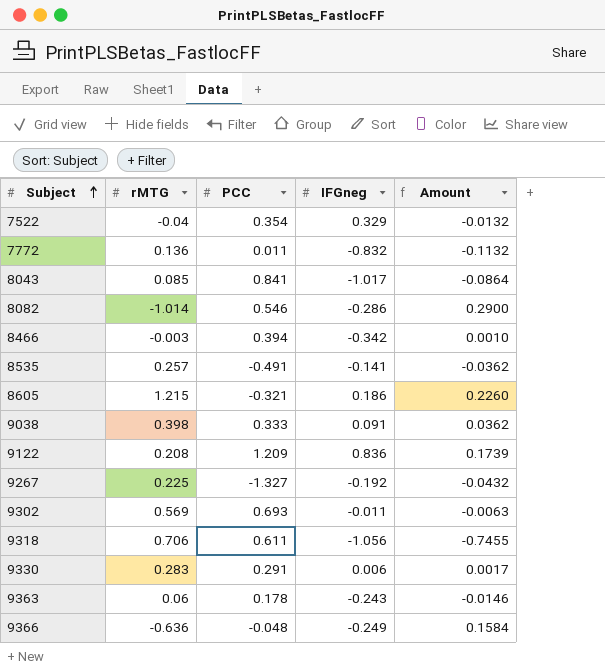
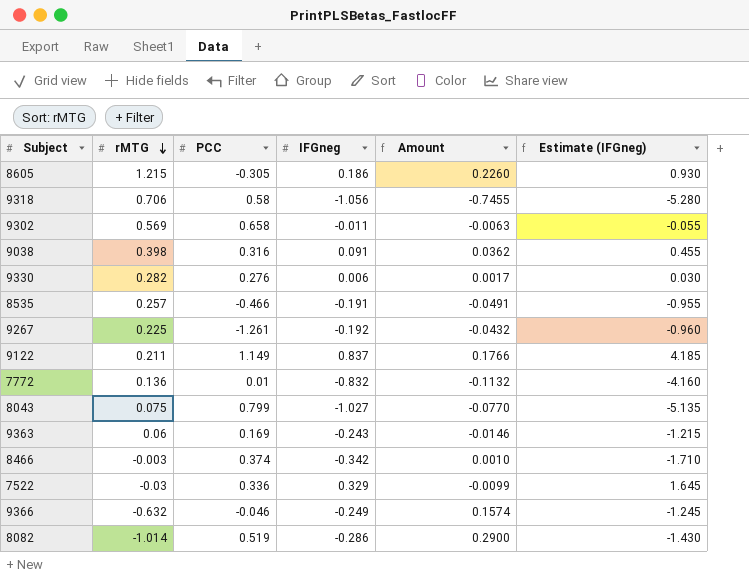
row order: Subject ascending -> rMTG descending
column Estimate (IFGneg) | formula: none -> [IFGneg] * 5
8605 | PCC: -0.321 -> -0.305
9318 | PCC: 0.611 -> 0.58
9302 | PCC: 0.693 -> 0.658
9038 | PCC: 0.333 -> 0.316
9330 | rMTG: 0.283 -> 0.282
9330 | PCC: 0.291 -> 0.276
8535 | PCC: -0.491 -> -0.466
8535 | IFGneg: -0.141 -> -0.191
8535 | Amount: -0.0362 -> -0.0491
9267 | PCC: -1.327 -> -1.261
9122 | rMTG: 0.208 -> 0.211
9122 | PCC: 1.209 -> 1.149
9122 | IFGneg: 0.836 -> 0.837
9122 | Amount: 0.1739 -> 0.1766
7772 | PCC: 0.011 -> 0.01
8043 | rMTG: 0.085 -> 0.075
8043 | PCC: 0.841 -> 0.799
8043 | IFGneg: -1.017 -> -1.027
8043 | Amount: -0.0864 -> -0.0770
9363 | PCC: 0.178 -> 0.169
8466 | PCC: 0.394 -> 0.374
7522 | rMTG: -0.04 -> -0.03
7522 | PCC: 0.354 -> 0.336
7522 | Amount: -0.0132 -> -0.0099
9366 | rMTG: -0.636 -> -0.632
9366 | PCC: -0.048 -> -0.046
9366 | Amount: 0.1584 -> 0.1574
8082 | PCC: 0.546 -> 0.519

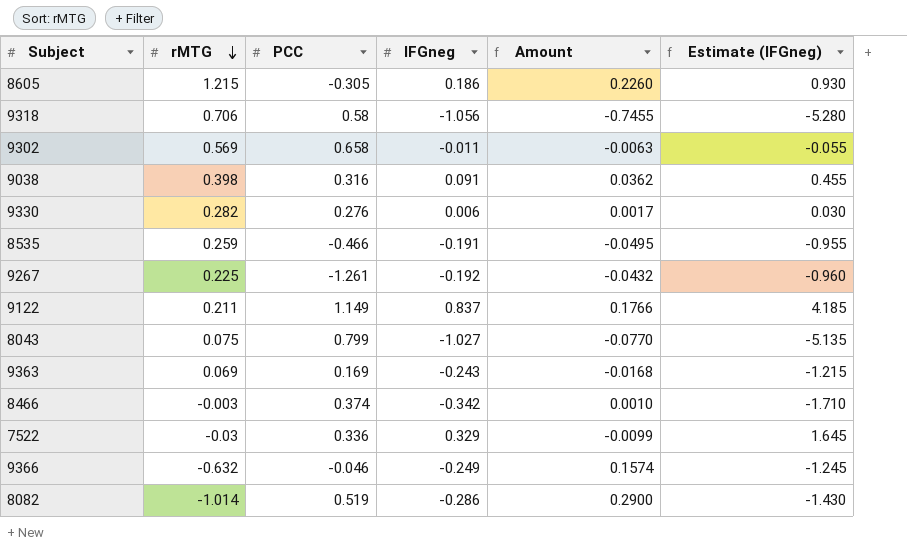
row 7772: 0.136 | 0.01 | -0.832 | -0.1132 | -4.160 -> none
8535 | rMTG: 0.257 -> 0.259
8535 | Amount: -0.0491 -> -0.0495
9363 | rMTG: 0.06 -> 0.069
9363 | Amount: -0.0146 -> -0.0168

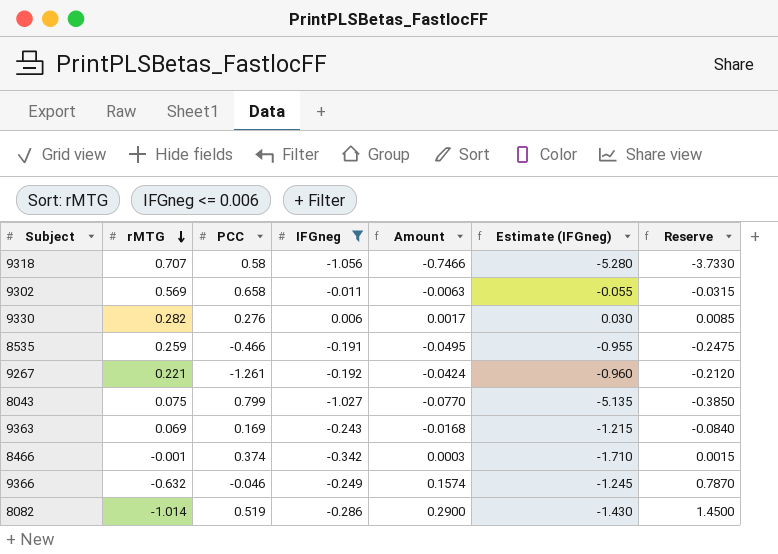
filter: none -> IFGneg <= 0.006
column Reserve | formula: none -> [Amount] * 5
9318 | rMTG: 0.706 -> 0.707
9318 | Amount: -0.7455 -> -0.7466
9267 | rMTG: 0.225 -> 0.221
9267 | Amount: -0.0432 -> -0.0424
8466 | rMTG: -0.003 -> -0.001
8466 | Amount: 0.0010 -> 0.0003

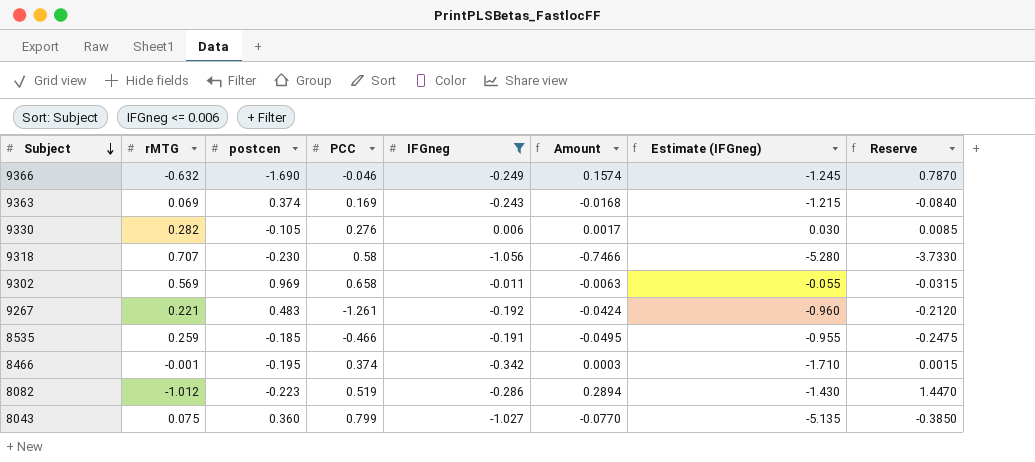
row order: rMTG descending -> Subject descending
column postcen | position: none -> 3
8082 | rMTG: -1.014 -> -1.012
8082 | Amount: 0.2900 -> 0.2894
8082 | Reserve: 1.4500 -> 1.4470

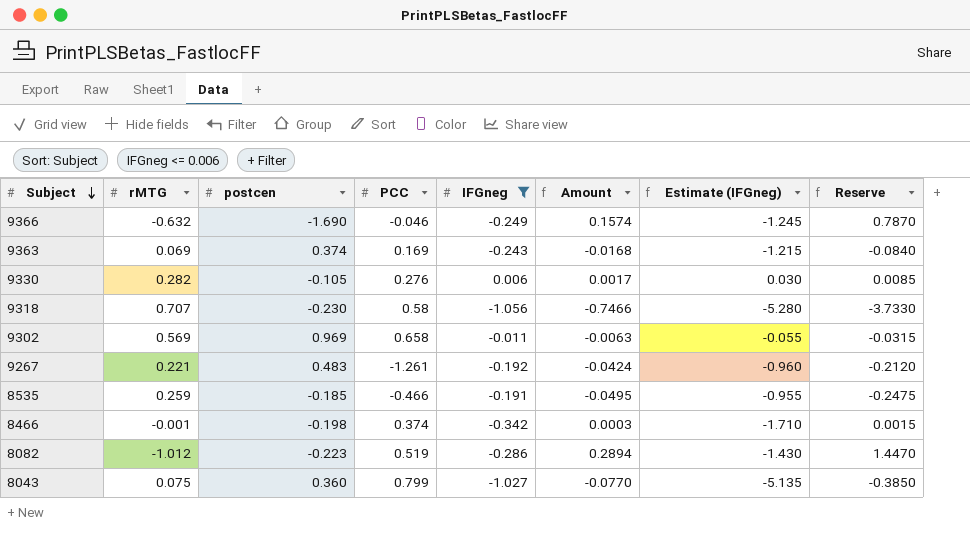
8466 | postcen: -0.195 -> -0.198

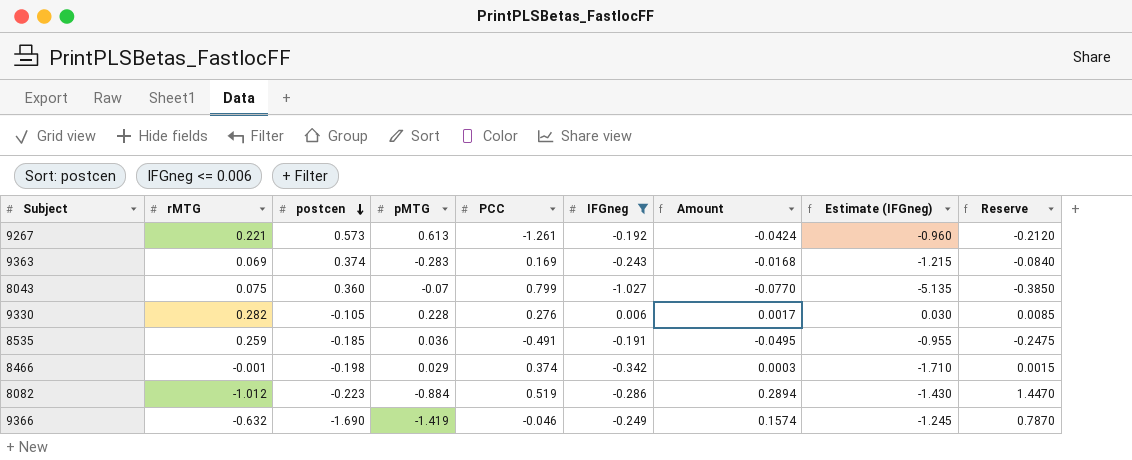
row order: Subject descending -> postcen descending
column pMTG | position: none -> 4
row 9318: 0.707 | -0.230 | 0.58 | -1.056 | -0.7466 | -5.280 | -3.7330 -> none
row 9302: 0.569 | 0.969 | 0.658 | -0.011 | -0.0063 | -0.055 | -0.0315 -> none
9267 | postcen: 0.483 -> 0.573
8535 | PCC: -0.466 -> -0.491

